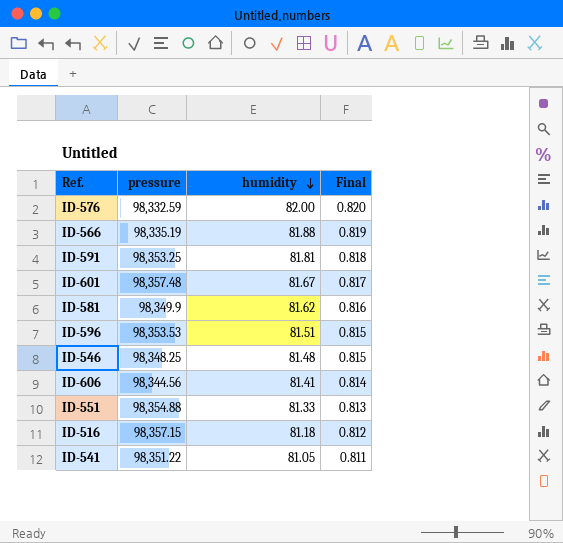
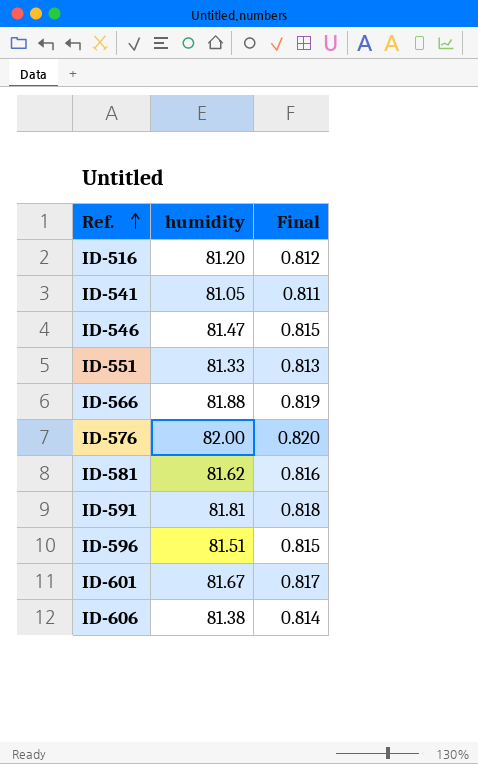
row order: humidity descending -> Ref. ascending
column pressure | position: 2 -> none
ID-516 | humidity: 81.18 -> 81.20
ID-546 | humidity: 81.48 -> 81.47
ID-606 | humidity: 81.41 -> 81.38

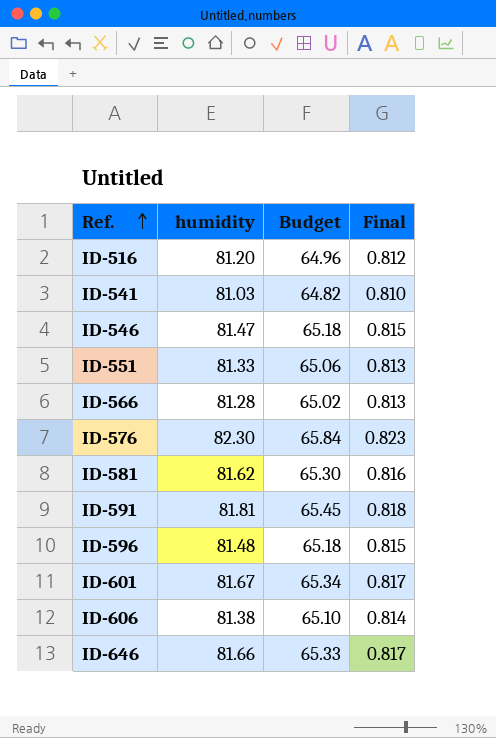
column Budget | formula: none -> [humidity] * 0.8
ID-541 | humidity: 81.05 -> 81.03
ID-541 | Final: 0.811 -> 0.810
ID-566 | humidity: 81.88 -> 81.28
ID-566 | Final: 0.819 -> 0.813
ID-576 | humidity: 82.00 -> 82.30
ID-576 | Final: 0.820 -> 0.823
ID-596 | humidity: 81.51 -> 81.48
row ID-646: none -> 81.66 | 65.33 | 0.817

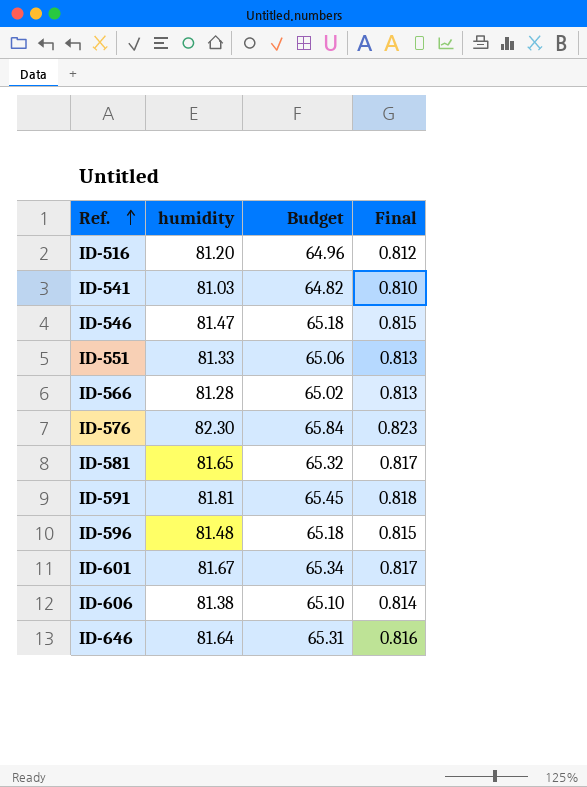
ID-581 | humidity: 81.62 -> 81.65
ID-581 | Budget: 65.30 -> 65.32
ID-581 | Final: 0.816 -> 0.817
ID-646 | humidity: 81.66 -> 81.64
ID-646 | Budget: 65.33 -> 65.31
ID-646 | Final: 0.817 -> 0.816

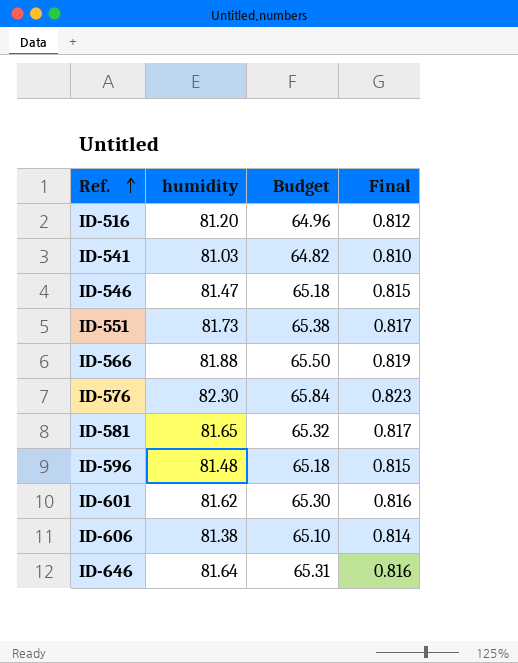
row ID-591: 81.81 | 65.45 | 0.818 -> none
ID-551 | humidity: 81.33 -> 81.73
ID-551 | Budget: 65.06 -> 65.38
ID-551 | Final: 0.813 -> 0.817
ID-566 | humidity: 81.28 -> 81.88
ID-566 | Budget: 65.02 -> 65.50
ID-566 | Final: 0.813 -> 0.819
ID-601 | humidity: 81.67 -> 81.62
ID-601 | Budget: 65.34 -> 65.30
ID-601 | Final: 0.817 -> 0.816

